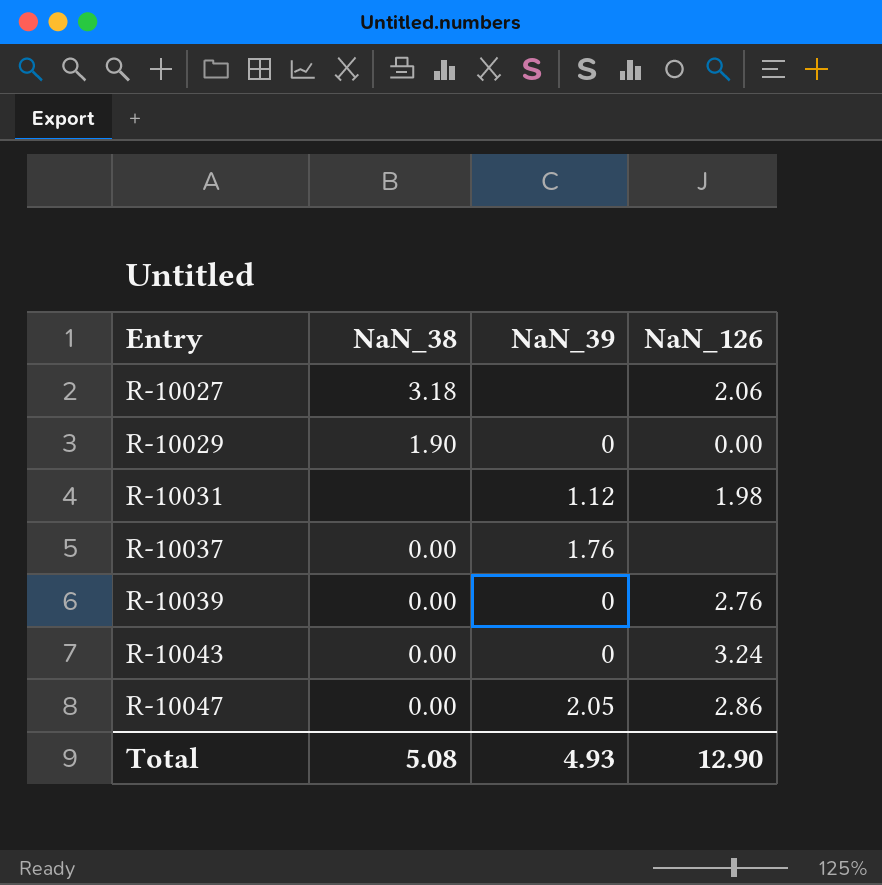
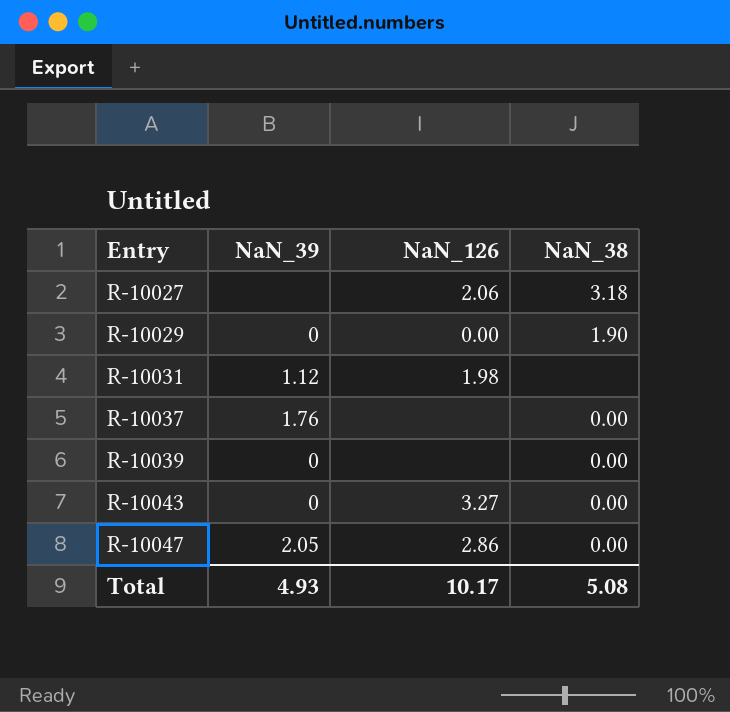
column NaN_38 | position: 2 -> 4
R-10039 | NaN_126: 2.76 -> none
R-10043 | NaN_126: 3.24 -> 3.27
Total | NaN_126: 12.90 -> 10.17

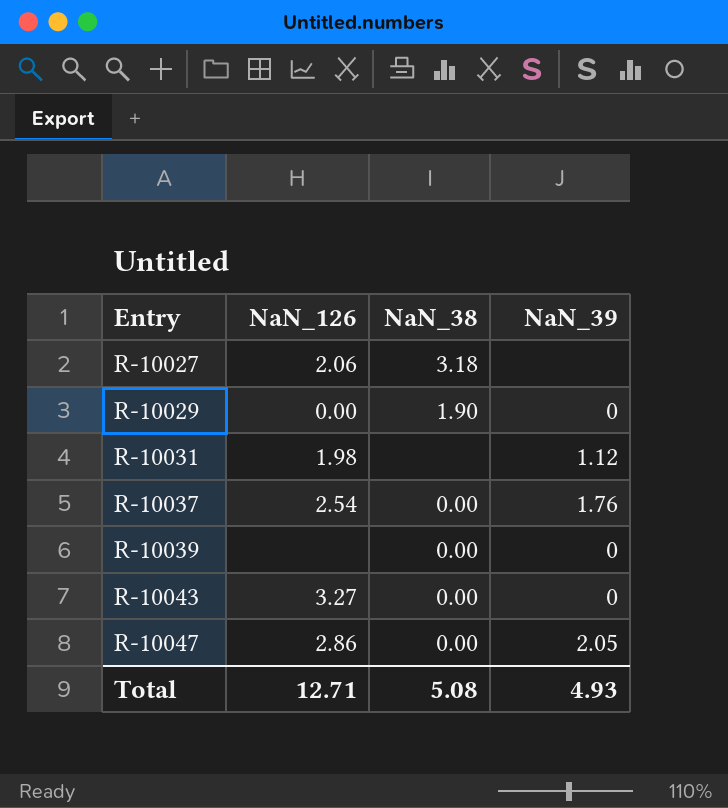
column NaN_39 | position: 2 -> 4
R-10037 | NaN_126: none -> 2.54
Total | NaN_126: 10.17 -> 12.71

